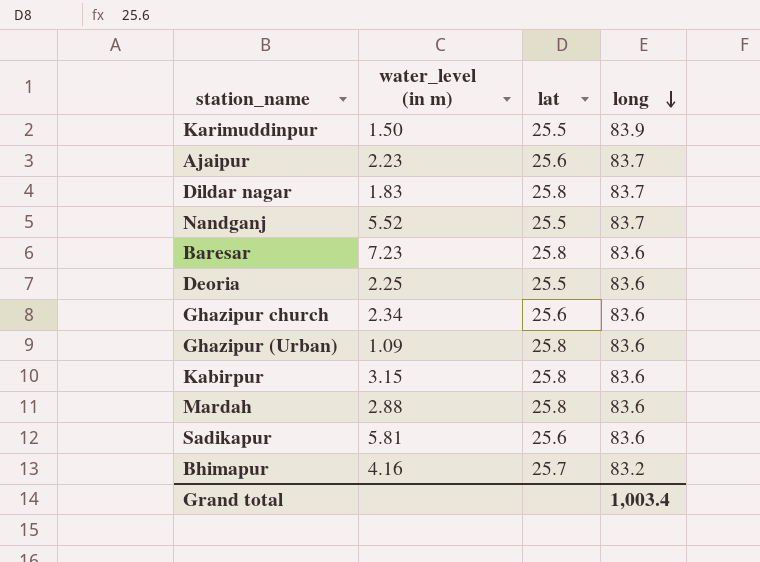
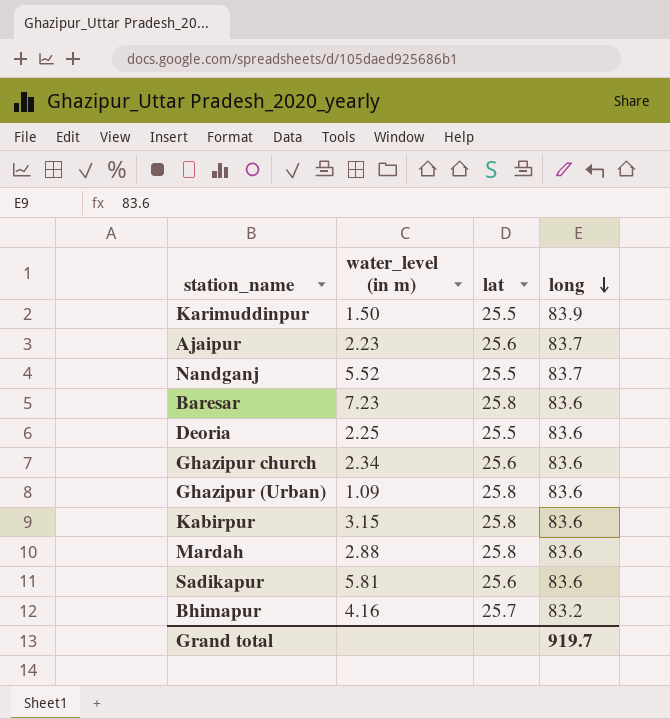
row Dildar nagar: 1.83 | 25.8 | 83.7 -> none
Grand total | long: 1,003.4 -> 919.7

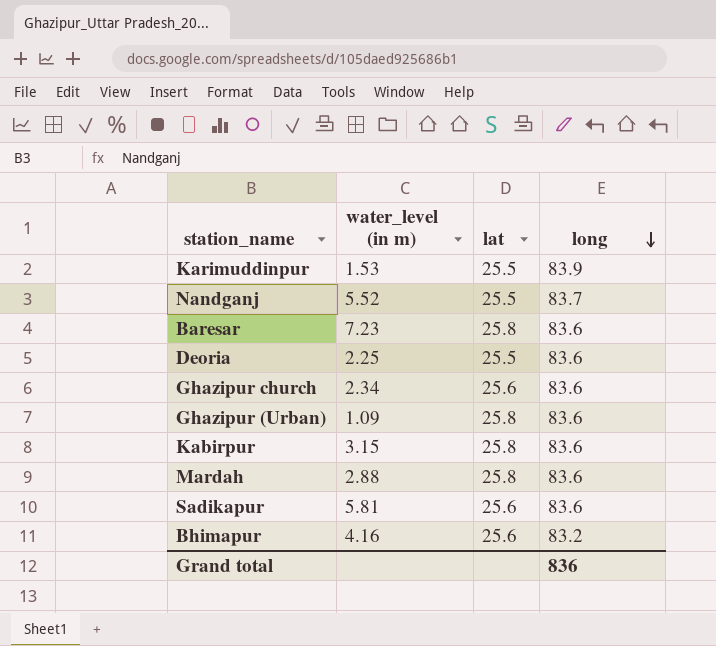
row Ajaipur: 2.23 | 25.6 | 83.7 -> none
Karimuddinpur | water_level (in m): 1.50 -> 1.53
Bhimapur | lat: 25.7 -> 25.6
Grand total | long: 919.7 -> 836

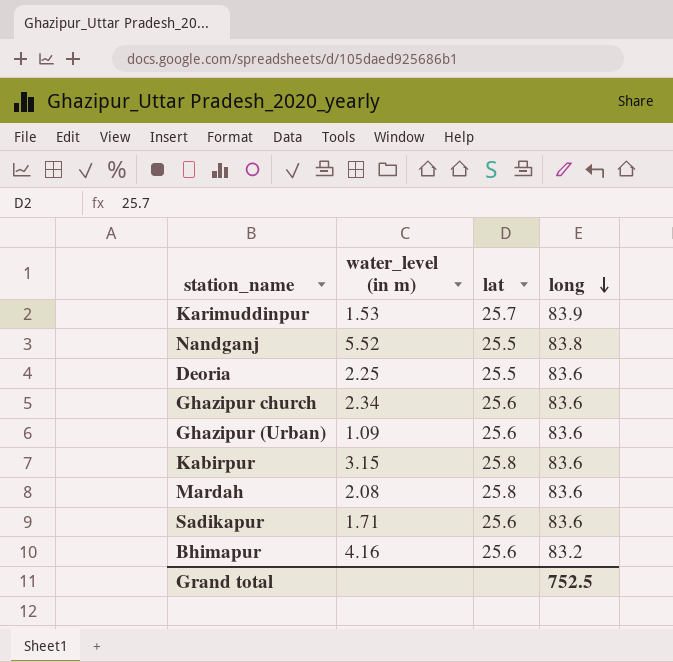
row Baresar: 7.23 | 25.8 | 83.6 -> none
Karimuddinpur | lat: 25.5 -> 25.7
Nandganj | long: 83.7 -> 83.8
Ghazipur (Urban) | lat: 25.8 -> 25.6
Mardah | water_level (in m): 2.88 -> 2.08
Sadikapur | water_level (in m): 5.81 -> 1.71
Grand total | long: 836 -> 752.5

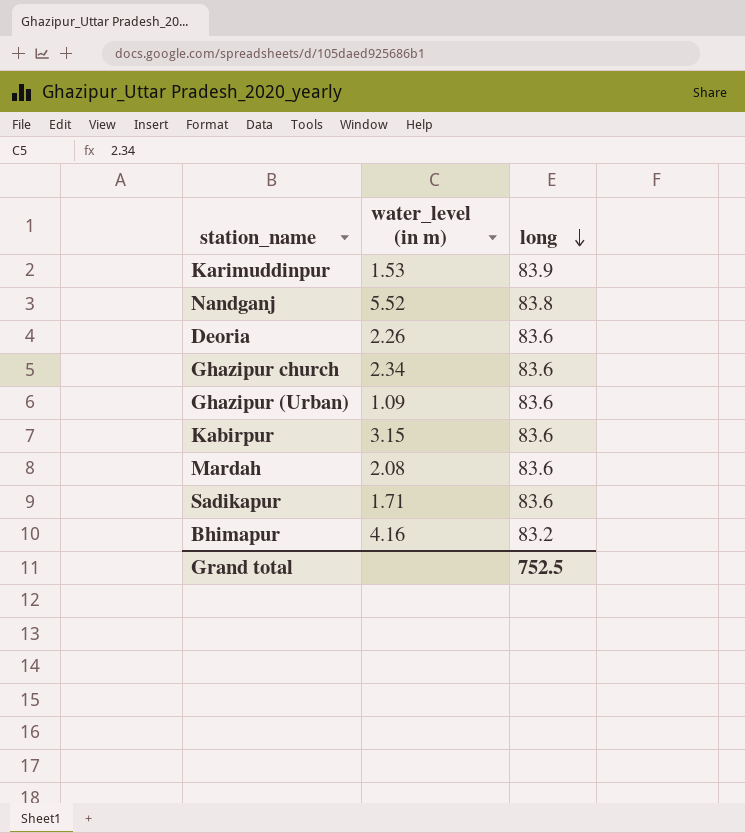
column lat | position: 3 -> none
Deoria | water_level (in m): 2.25 -> 2.26

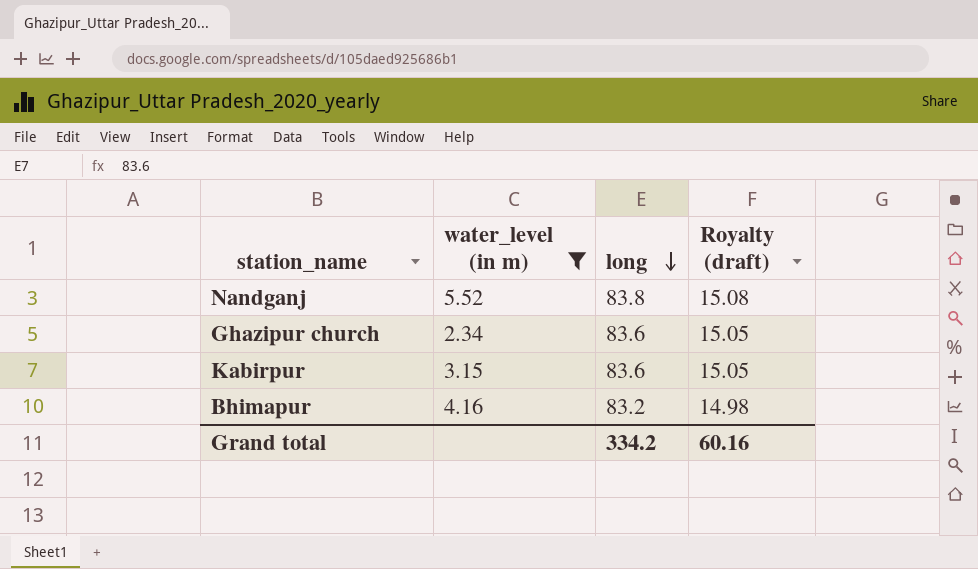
filter: none -> water_level (in m) >= 2.34
column Royalty (draft) | formula: none -> [long] * 0.18
Grand total | long: 752.5 -> 334.2

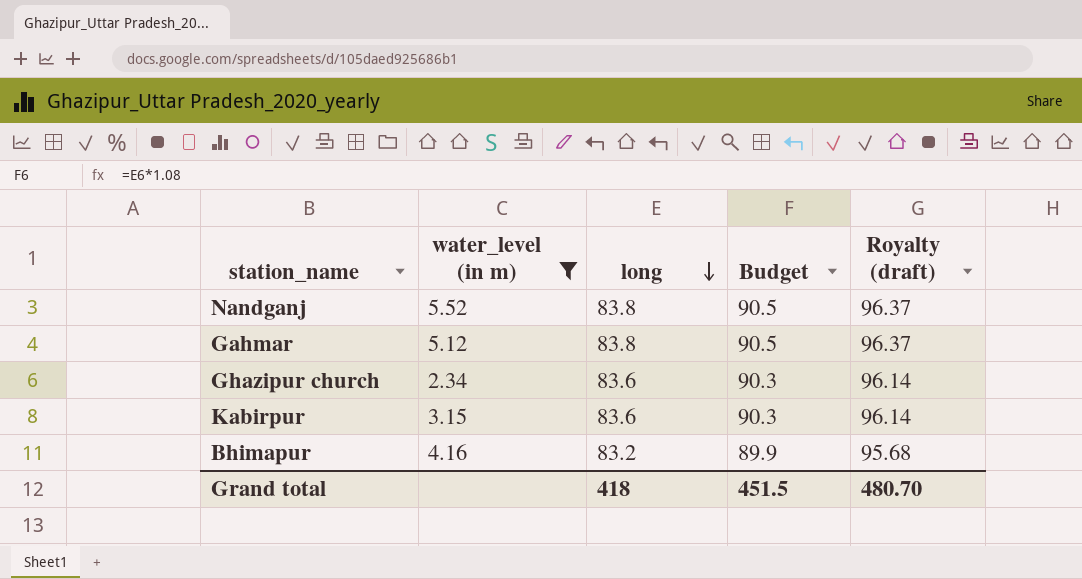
column Budget | formula: none -> [long] * 1.08
column Royalty (draft) | formula: [long] * 0.18 -> [long] * 1.15
row Gahmar: none -> 5.12 | 83.8 | 90.5 | 96.37
Grand total | long: 334.2 -> 418
Grand total | Royalty (draft): 60.16 -> 480.70

